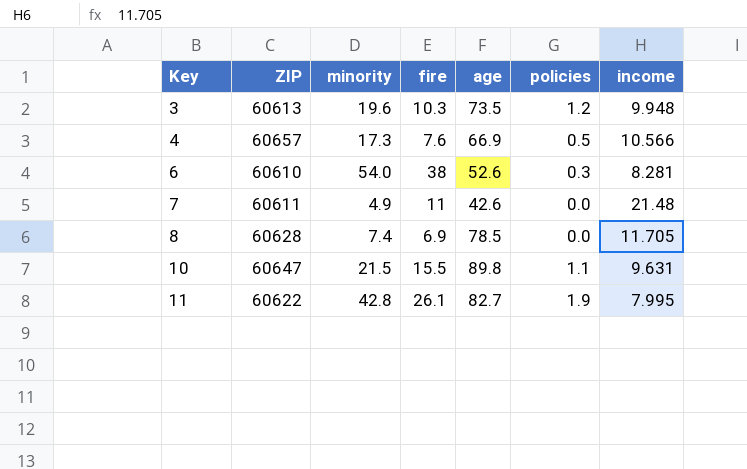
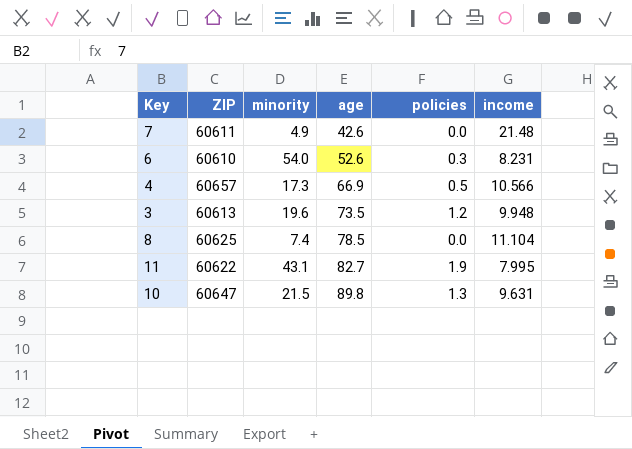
row order: Key ascending -> age ascending
column fire | position: 4 -> none
6 | income: 8.281 -> 8.231
8 | ZIP: 60628 -> 60625
8 | income: 11.705 -> 11.104
11 | minority: 42.8 -> 43.1
10 | policies: 1.1 -> 1.3

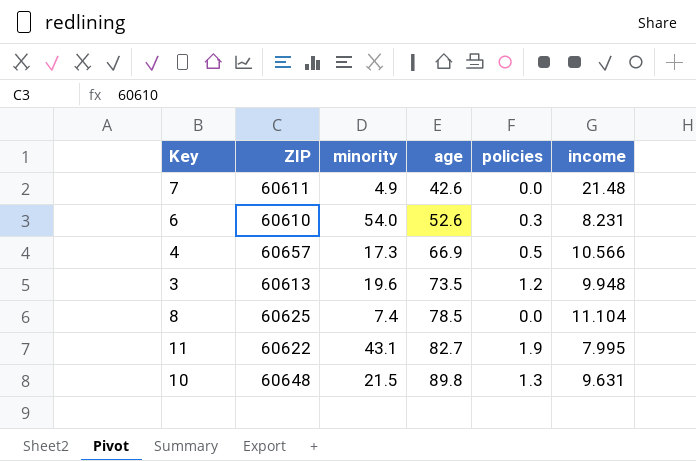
10 | ZIP: 60647 -> 60648

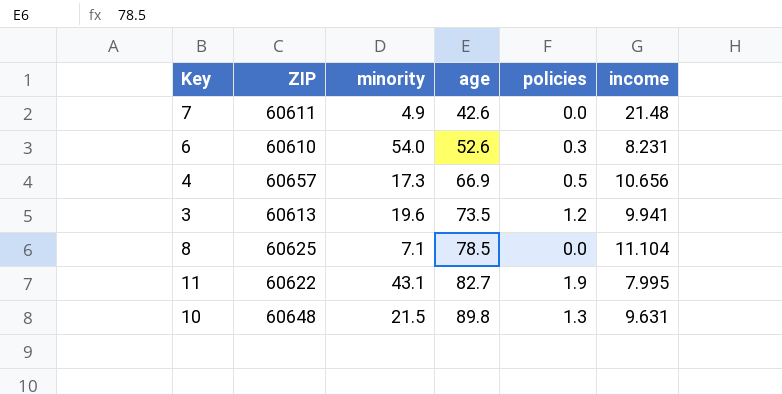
4 | income: 10.566 -> 10.656
3 | income: 9.948 -> 9.941
8 | minority: 7.4 -> 7.1

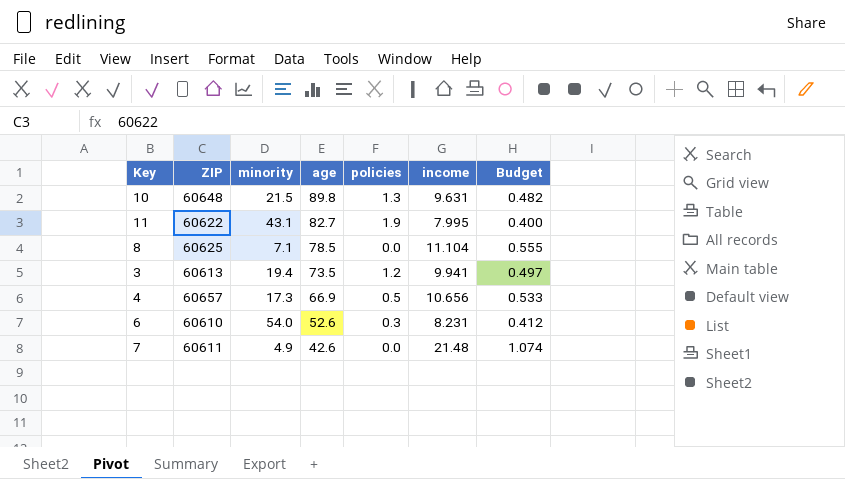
row order: age ascending -> age descending
column Budget | formula: none -> [income] * 0.05
3 | minority: 19.6 -> 19.4

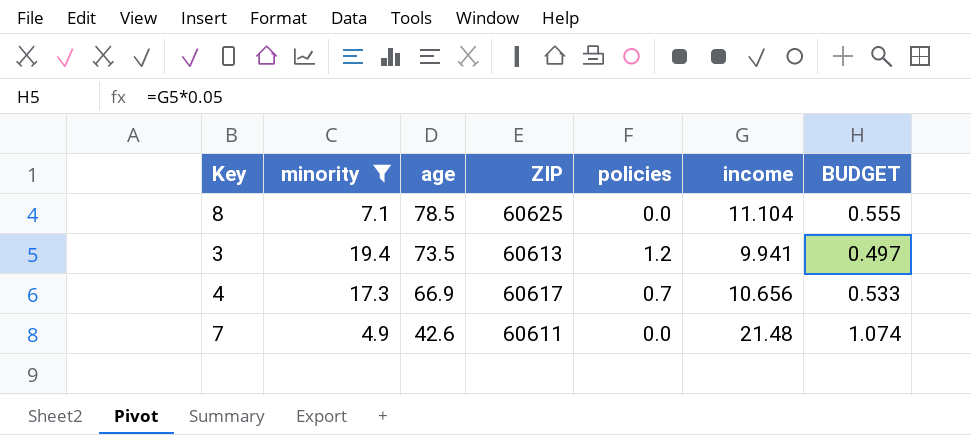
filter: none -> minority <= 19.4
column ZIP | position: 2 -> 4
column name: Budget -> BUDGET
4 | ZIP: 60657 -> 60617
4 | policies: 0.5 -> 0.7

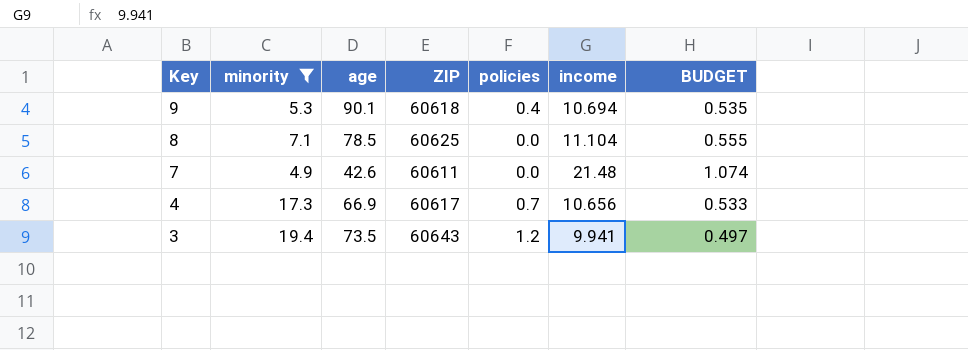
row order: age descending -> Key descending
row 9: none -> 5.3 | 90.1 | 60618 | 0.4 | 10.694 | 0.535
3 | ZIP: 60613 -> 60643

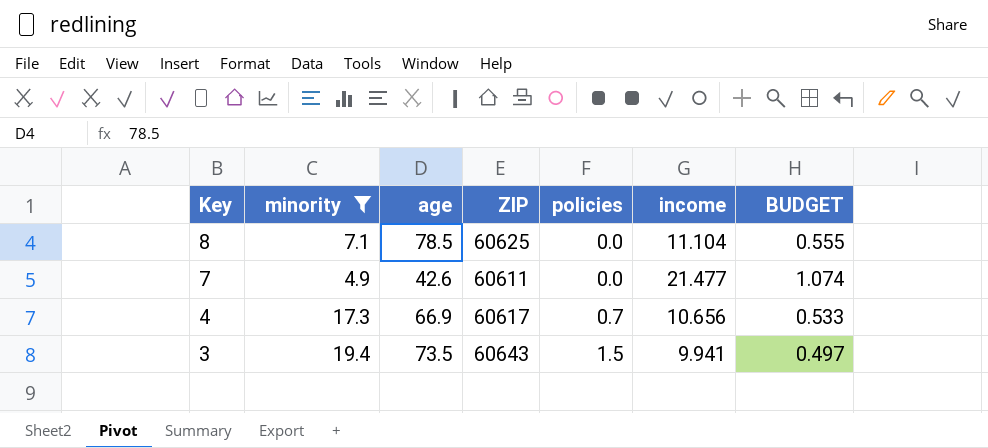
row 9: 5.3 | 90.1 | 60618 | 0.4 | 10.694 | 0.535 -> none
7 | income: 21.48 -> 21.477
3 | policies: 1.2 -> 1.5

